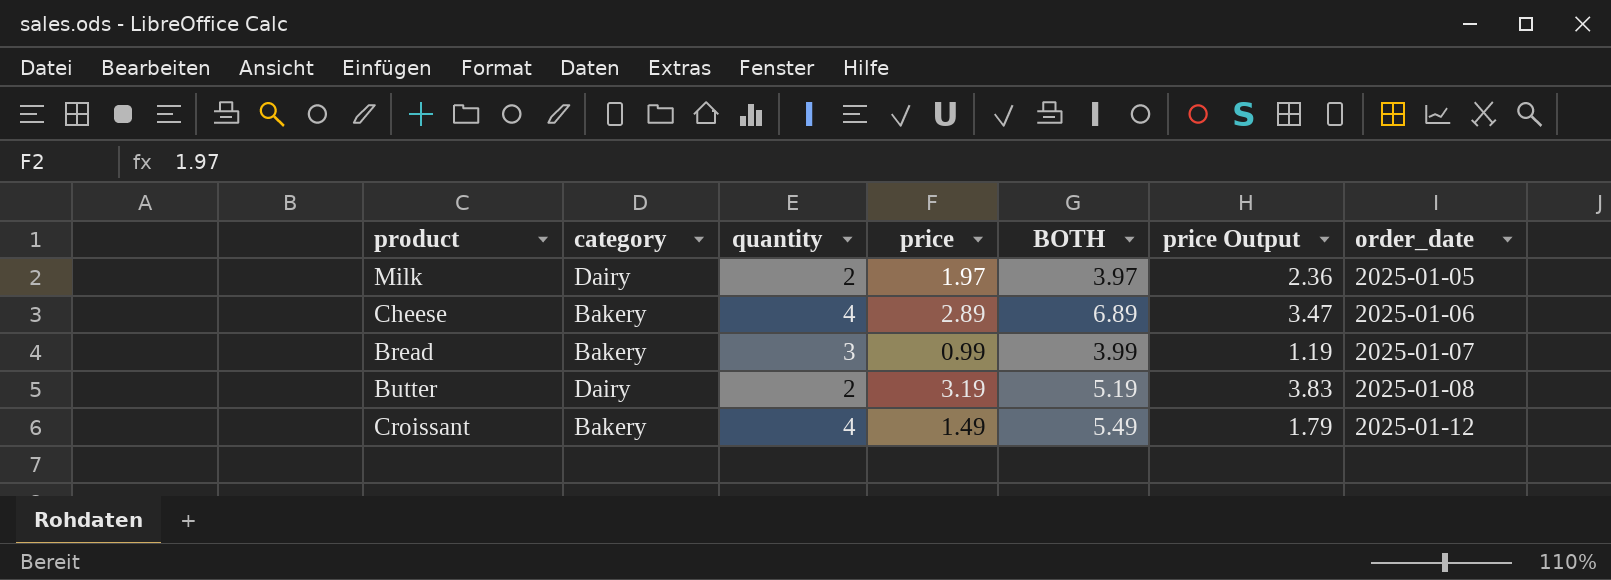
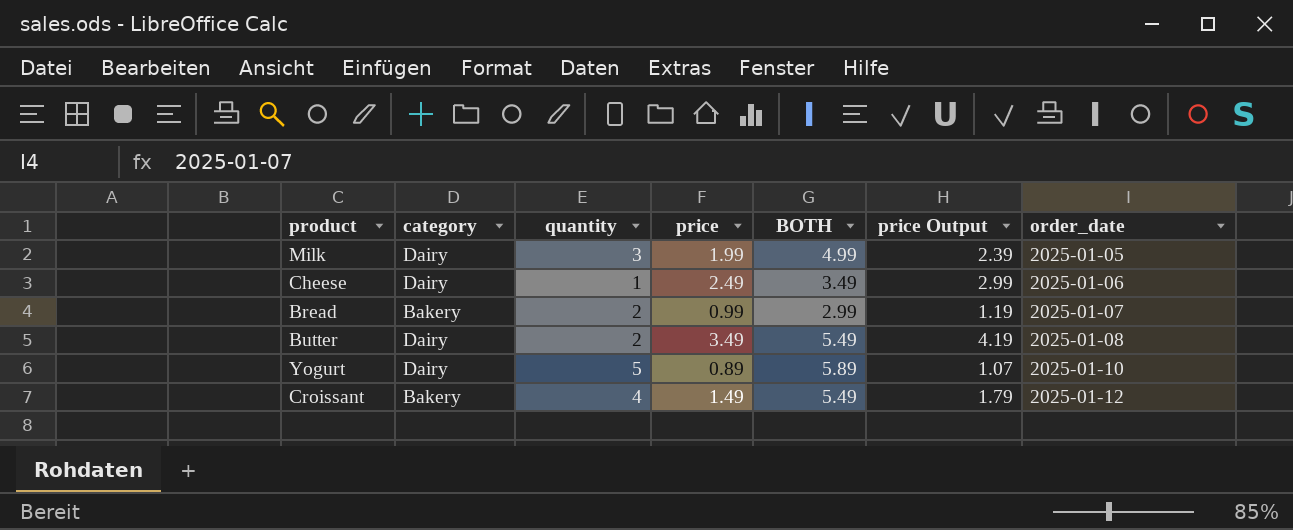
Milk | quantity: 2 -> 3
Milk | price: 1.97 -> 1.99
Milk | BOTH: 3.97 -> 4.99
Milk | price Output: 2.36 -> 2.39
Cheese | category: Bakery -> Dairy
Cheese | quantity: 4 -> 1
Cheese | price: 2.89 -> 2.49
Cheese | BOTH: 6.89 -> 3.49
Cheese | price Output: 3.47 -> 2.99
Bread | quantity: 3 -> 2
Bread | BOTH: 3.99 -> 2.99
Butter | price: 3.19 -> 3.49
Butter | BOTH: 5.19 -> 5.49
Butter | price Output: 3.83 -> 4.19
row Yogurt: none -> Dairy | 5 | 0.89 | 5.89 | 1.07 | 2025-01-10

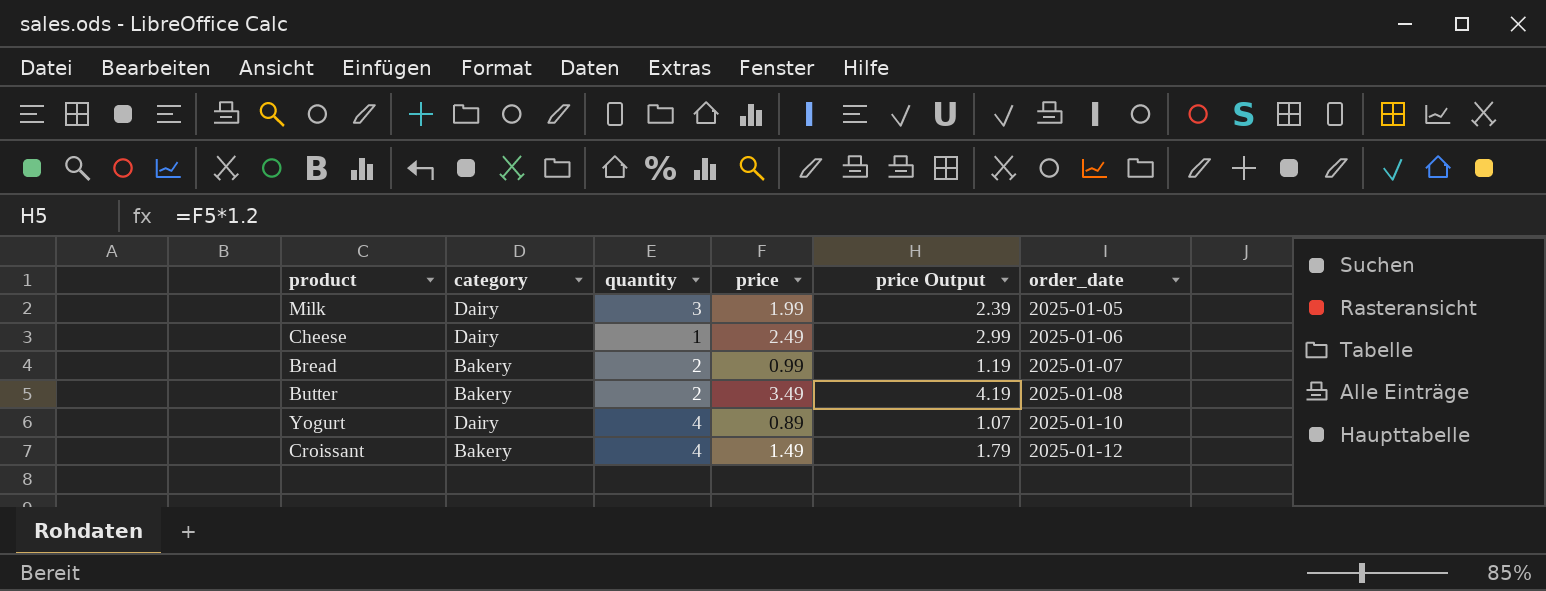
column BOTH | formula: [quantity] + [price] -> none
Butter | category: Dairy -> Bakery
Yogurt | quantity: 5 -> 4

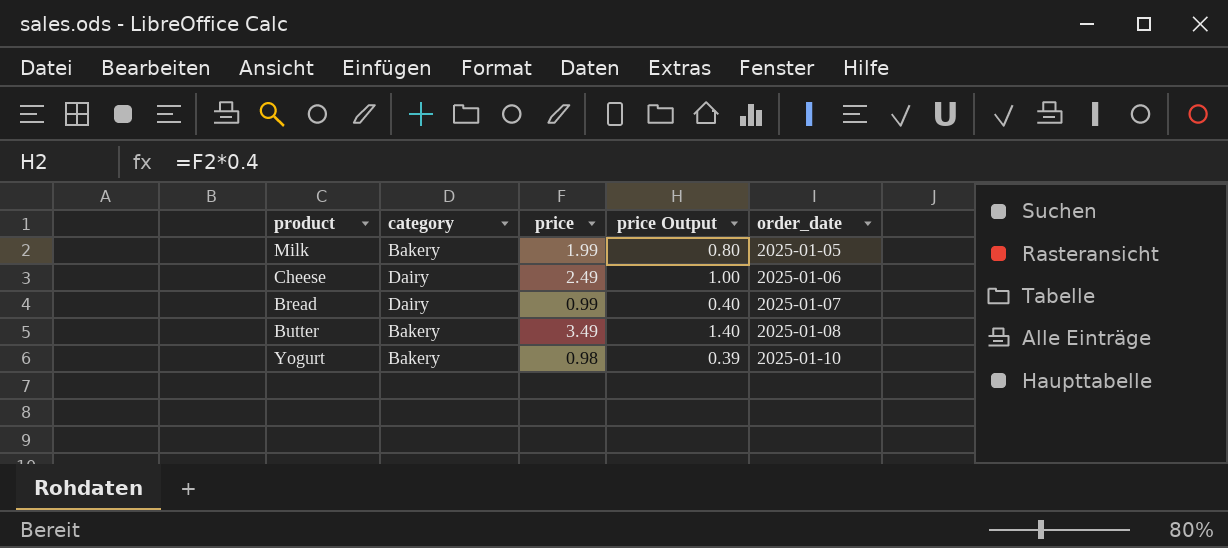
column quantity | position: 3 -> none
column price Output | formula: [price] * 1.2 -> [price] * 0.4
row Croissant: Bakery | 4 | 1.49 | 1.79 | 2025-01-12 -> none
Milk | category: Dairy -> Bakery
Bread | category: Bakery -> Dairy
Yogurt | category: Dairy -> Bakery
Yogurt | price: 0.89 -> 0.98

